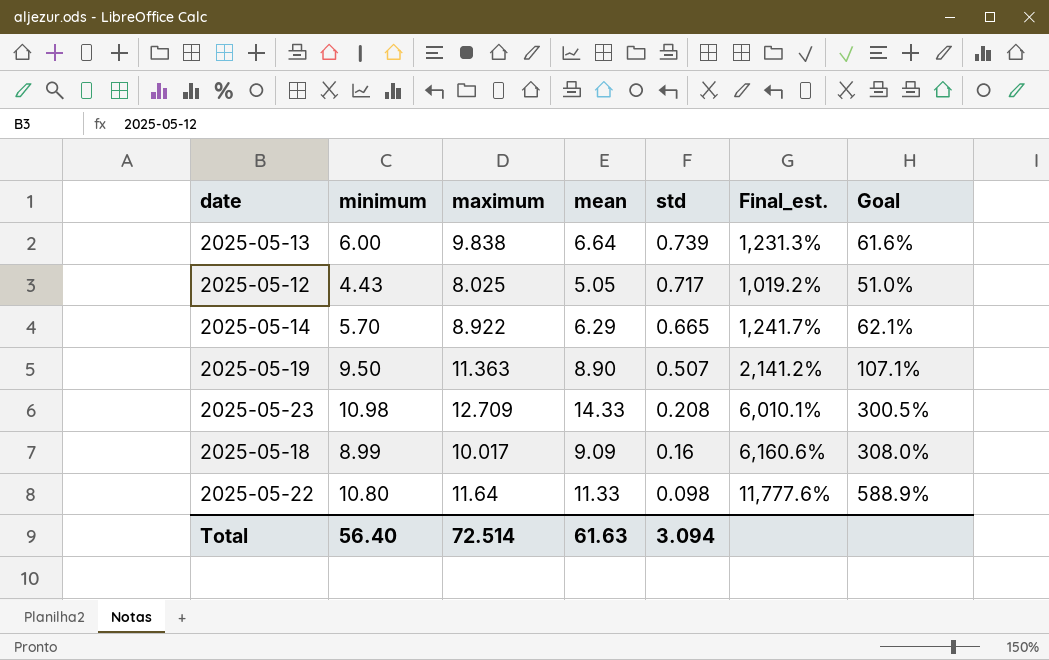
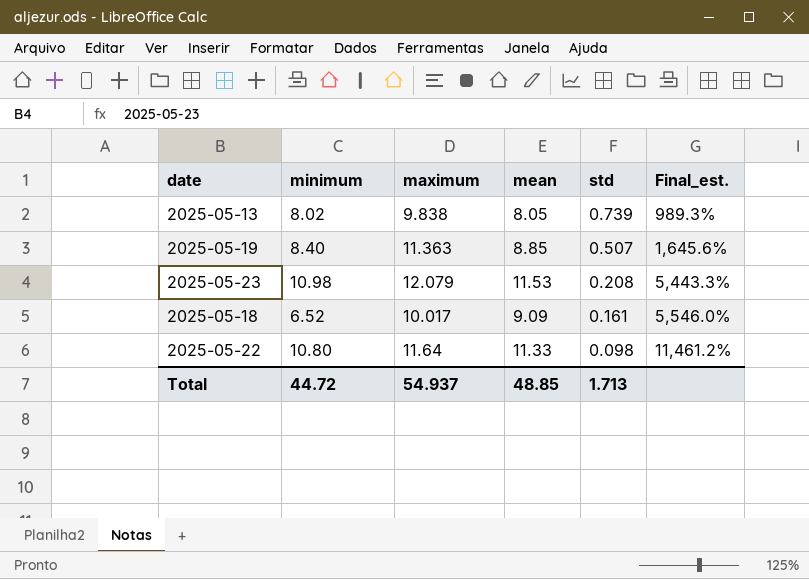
column Goal | formula: [Final_est.] * 0.05 -> none
column Final_est. | formula: ([maximum] - [std]) / [std] -> ([mean] - [std]) / [std]
row 2025-05-12: 4.43 | 8.025 | 5.05 | 0.717 | 1,019.2% | 51.0% -> none
row 2025-05-14: 5.70 | 8.922 | 6.29 | 0.665 | 1,241.7% | 62.1% -> none
2025-05-13 | minimum: 6.00 -> 8.02
2025-05-13 | mean: 6.64 -> 8.05
2025-05-19 | minimum: 9.50 -> 8.40
2025-05-19 | mean: 8.90 -> 8.85
2025-05-23 | maximum: 12.709 -> 12.079
2025-05-23 | mean: 14.33 -> 11.53
2025-05-18 | minimum: 8.99 -> 6.52
2025-05-18 | std: 0.16 -> 0.161
Total | minimum: 56.40 -> 44.72
Total | maximum: 72.514 -> 54.937
Total | mean: 61.63 -> 48.85
Total | std: 3.094 -> 1.713

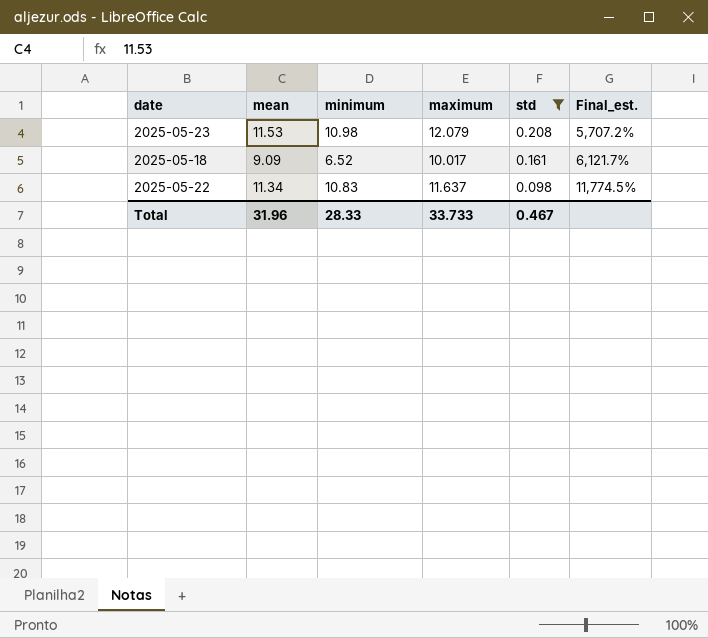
filter: none -> std <= 0.208
column mean | position: 4 -> 2
column Final_est. | formula: ([mean] - [std]) / [std] -> ([maximum] - [std]) / [std]
2025-05-22 | mean: 11.33 -> 11.34
2025-05-22 | minimum: 10.80 -> 10.83
2025-05-22 | maximum: 11.64 -> 11.637
Total | mean: 48.85 -> 31.96
Total | minimum: 44.72 -> 28.33
Total | maximum: 54.937 -> 33.733
Total | std: 1.713 -> 0.467

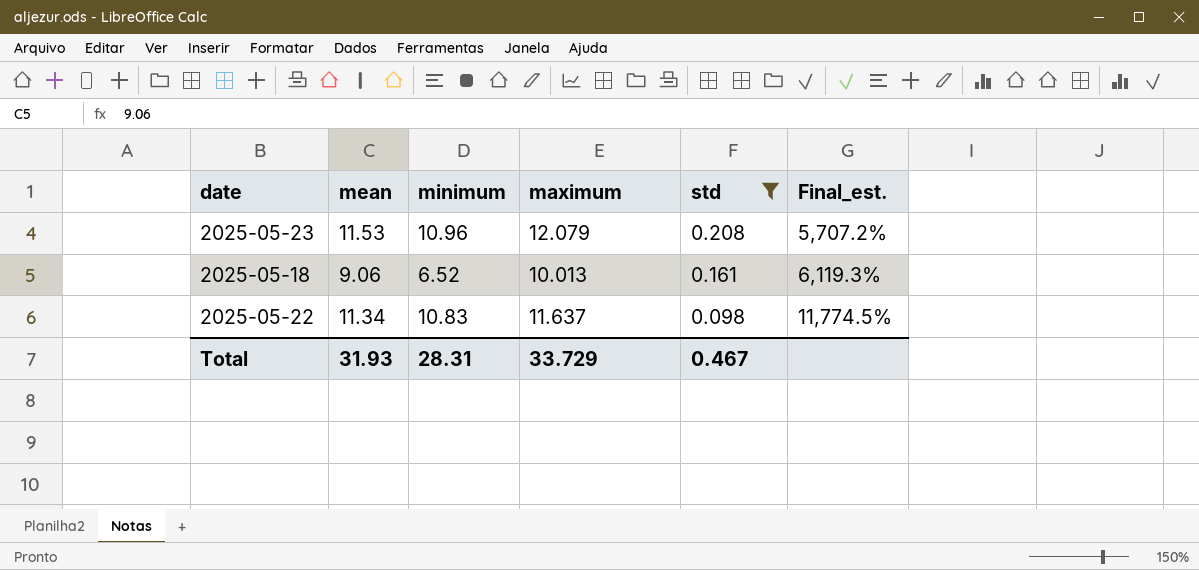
2025-05-23 | minimum: 10.98 -> 10.96
2025-05-18 | mean: 9.09 -> 9.06
2025-05-18 | maximum: 10.017 -> 10.013
2025-05-18 | Final_est.: 6,121.7% -> 6,119.3%
Total | mean: 31.96 -> 31.93
Total | minimum: 28.33 -> 28.31
Total | maximum: 33.733 -> 33.729

